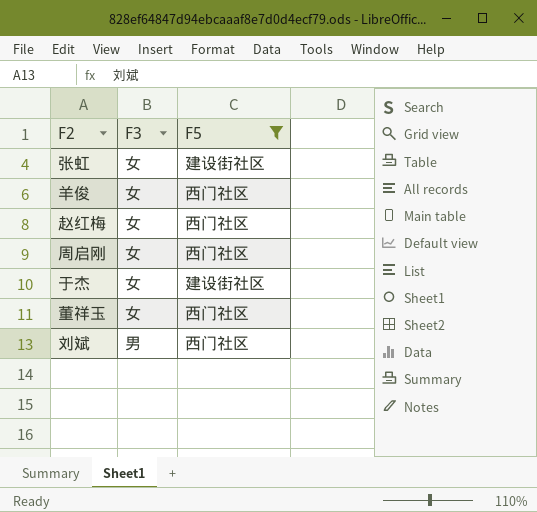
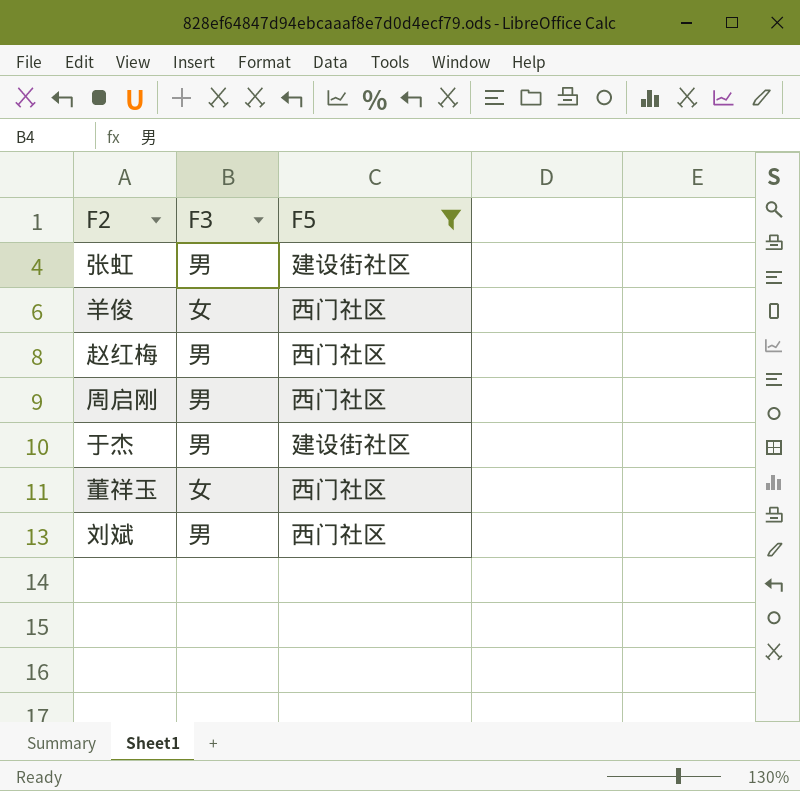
张虹 | F3: 女 -> 男
赵红梅 | F3: 女 -> 男
周启刚 | F3: 女 -> 男
于杰 | F3: 女 -> 男

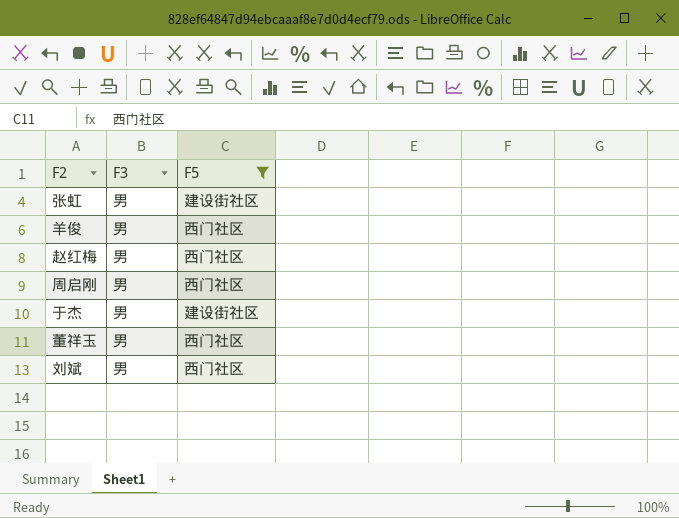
羊俊 | F3: 女 -> 男
董祥玉 | F3: 女 -> 男

